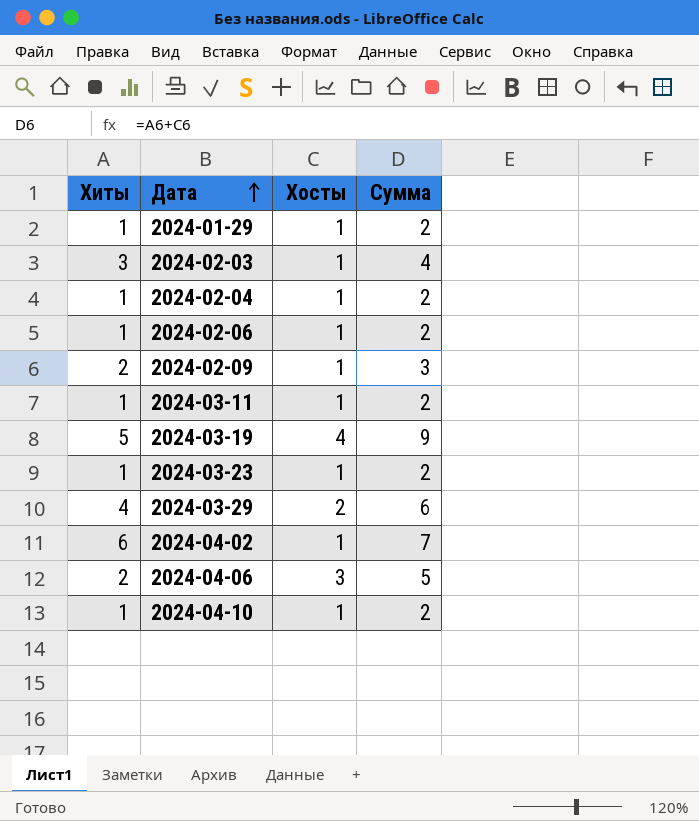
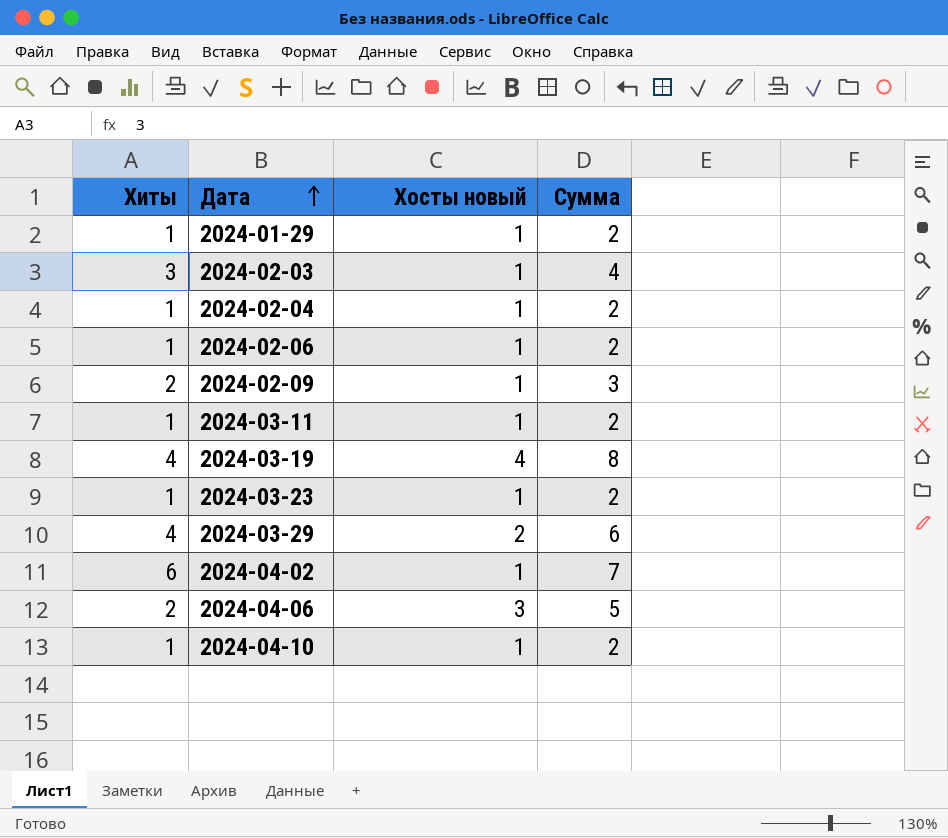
column name: Хосты -> Хосты новый
2024-03-19 | Хиты: 5 -> 4
2024-03-19 | Сумма: 9 -> 8

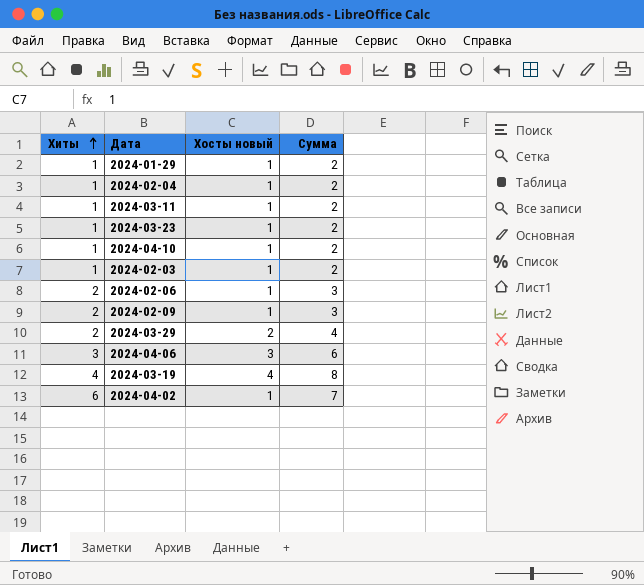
row order: Дата ascending -> Хиты ascending
2024-02-03 | Хиты: 3 -> 1
2024-02-03 | Сумма: 4 -> 2
2024-02-06 | Хиты: 1 -> 2
2024-02-06 | Сумма: 2 -> 3
2024-03-29 | Хиты: 4 -> 2
2024-03-29 | Сумма: 6 -> 4
2024-04-06 | Хиты: 2 -> 3
2024-04-06 | Сумма: 5 -> 6

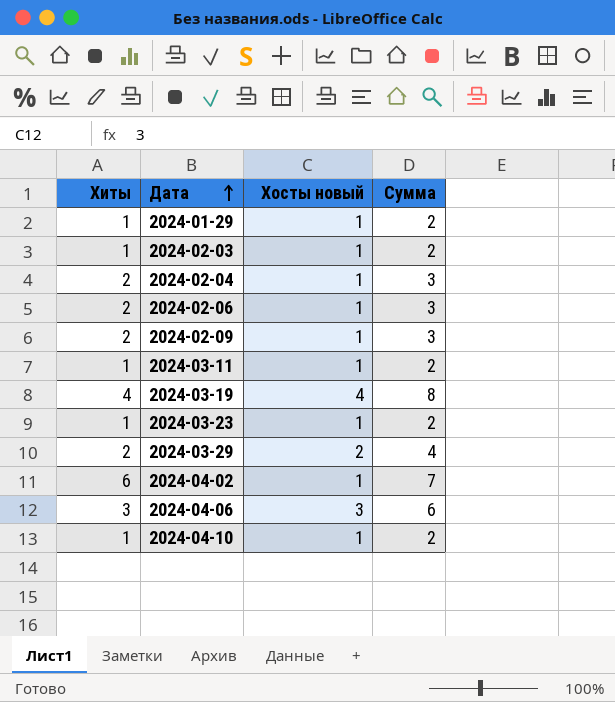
row order: Хиты ascending -> Дата ascending
2024-02-04 | Хиты: 1 -> 2
2024-02-04 | Сумма: 2 -> 3

